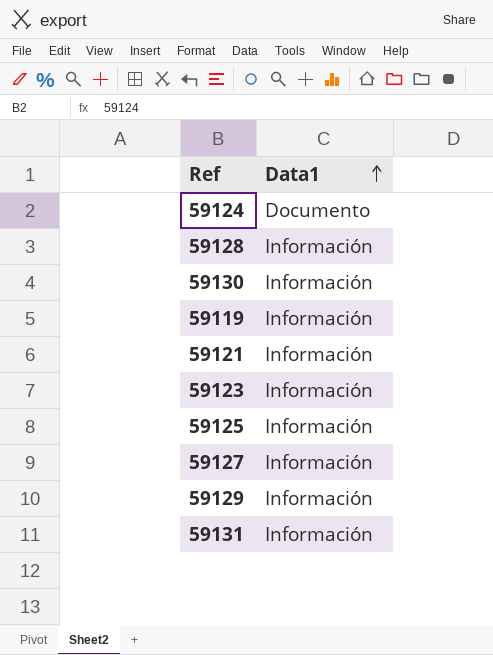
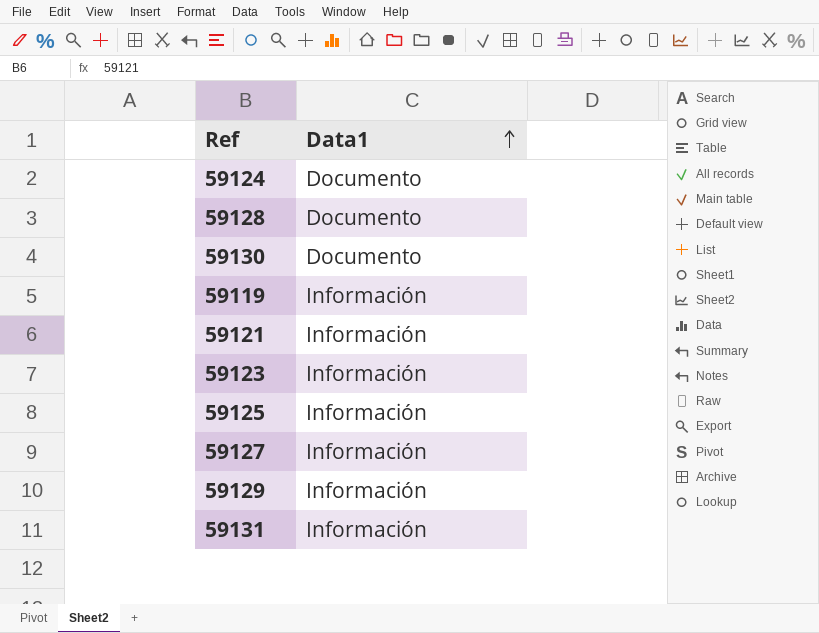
59128 | Data1: Información -> Documento
59130 | Data1: Información -> Documento

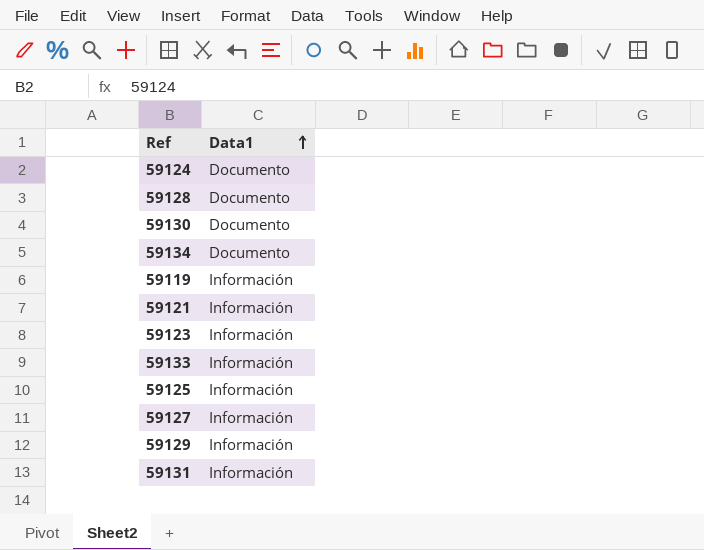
row 59134: none -> Documento
row 59133: none -> Información

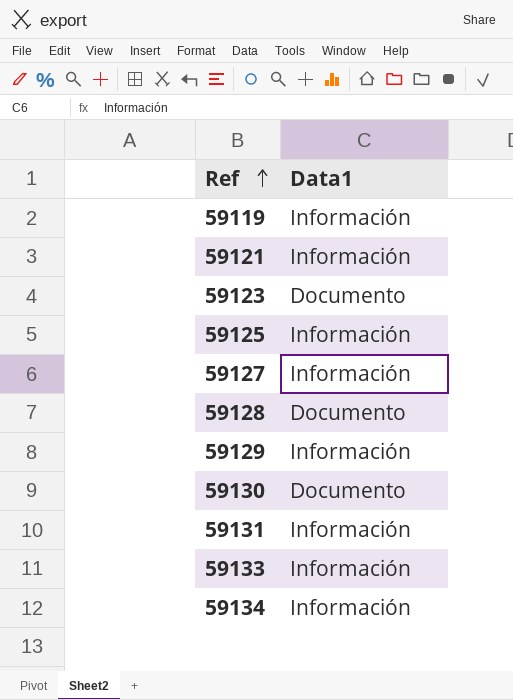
row order: Data1 ascending -> Ref ascending
row 59124: Documento -> none
59123 | Data1: Información -> Documento
59134 | Data1: Documento -> Información

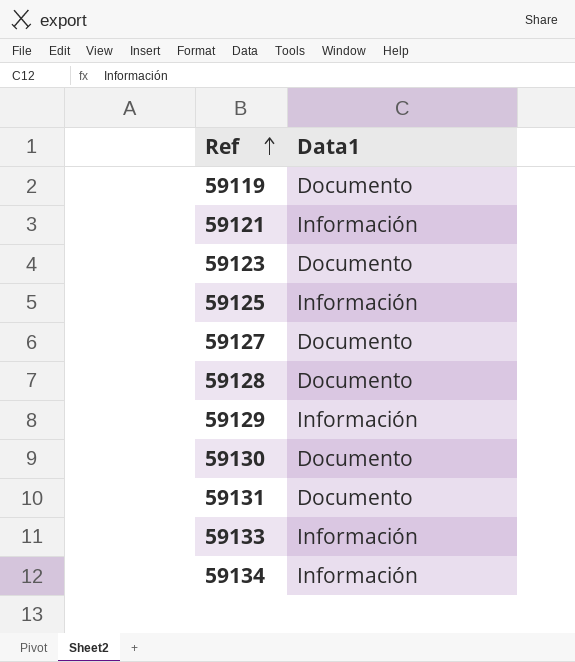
59119 | Data1: Información -> Documento
59127 | Data1: Información -> Documento
59131 | Data1: Información -> Documento

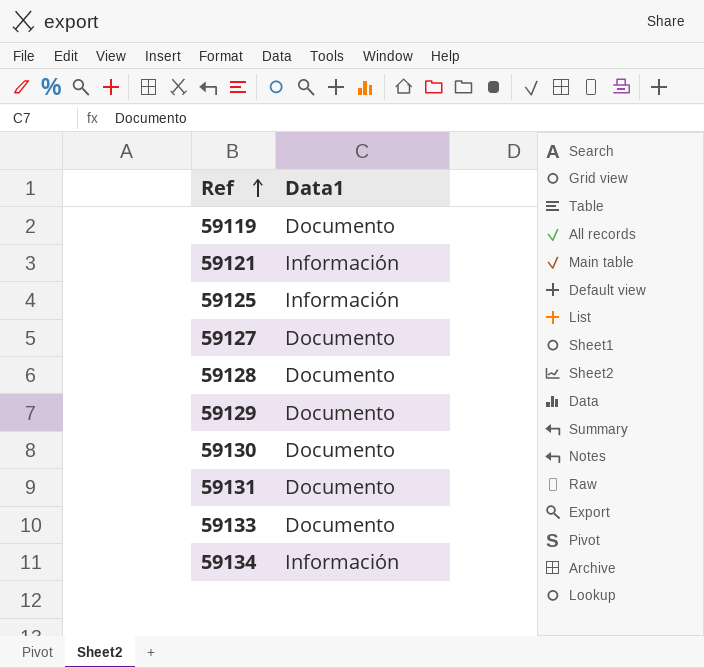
row 59123: Documento -> none
59129 | Data1: Información -> Documento
59133 | Data1: Información -> Documento

